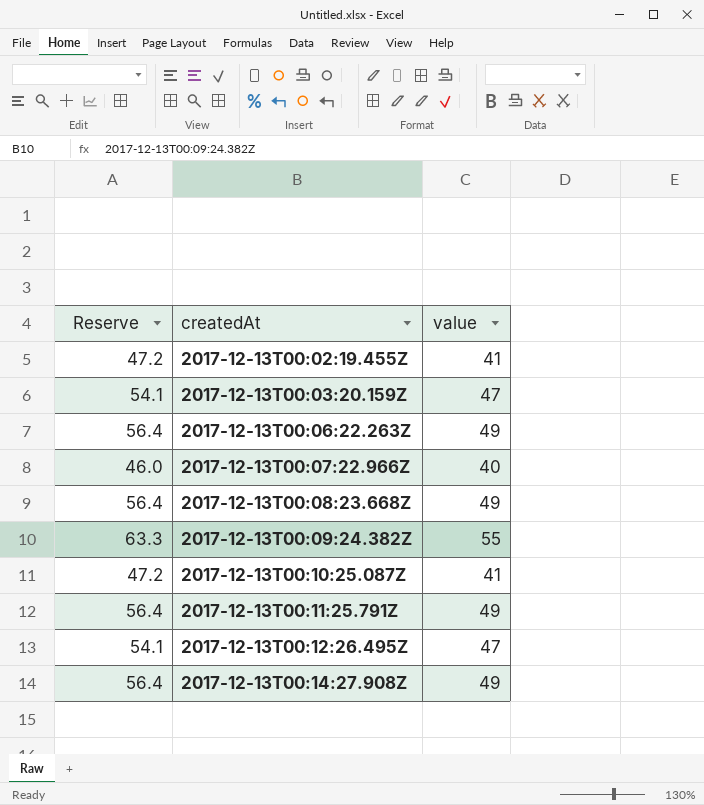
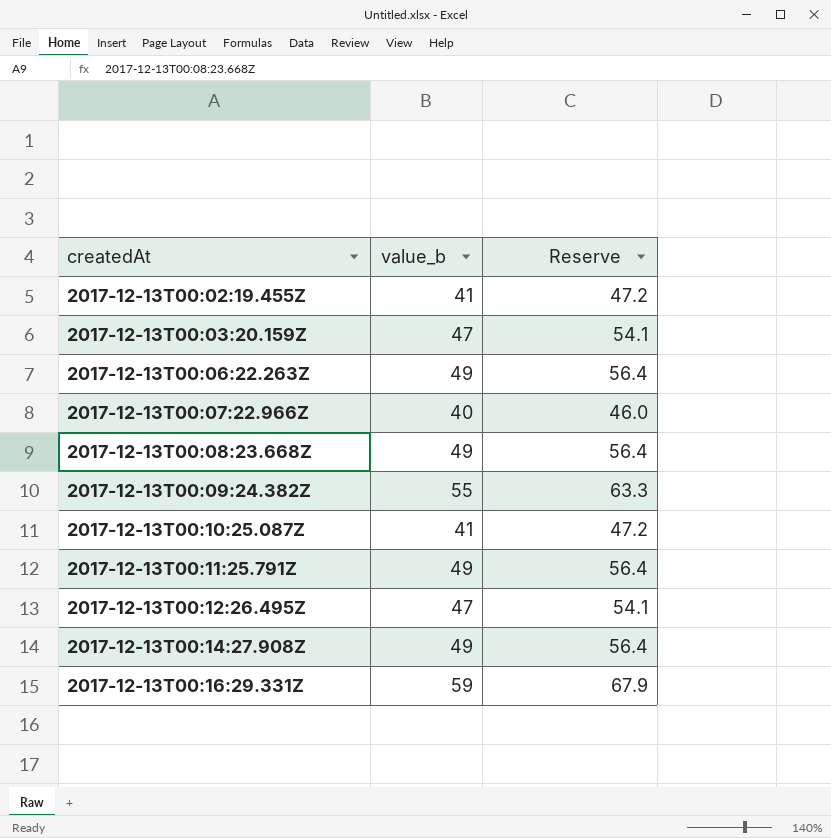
column name: value -> value_b
column Reserve | position: 1 -> 3
row 2017-12-13T00:16:29.331Z: none -> 59 | 67.9

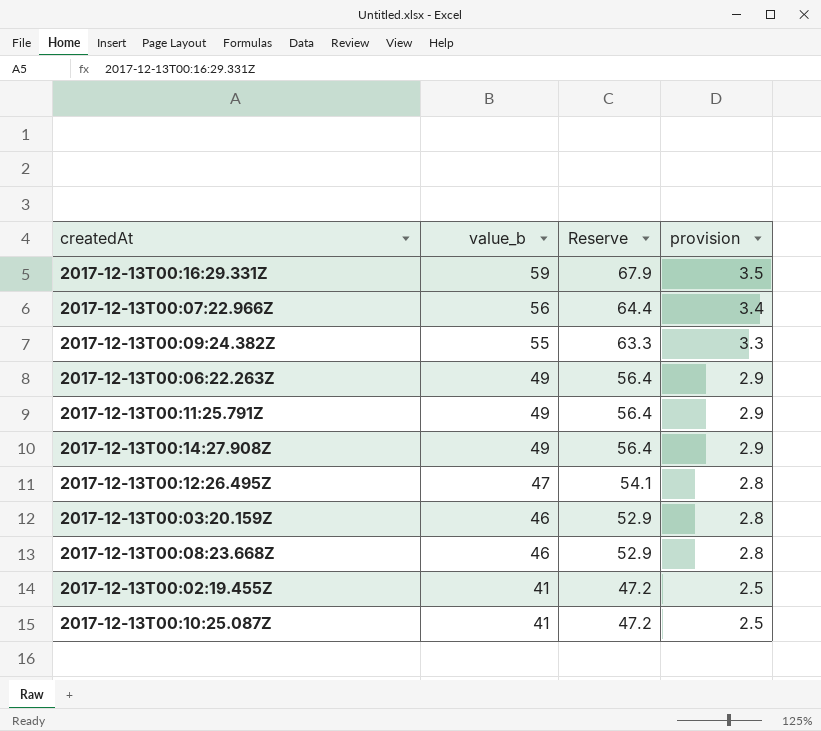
row order: createdAt ascending -> value_b descending
column provision | formula: none -> [value_b] * 0.06
2017-12-13T00:07:22.966Z | value_b: 40 -> 56
2017-12-13T00:07:22.966Z | Reserve: 46.0 -> 64.4
2017-12-13T00:03:20.159Z | value_b: 47 -> 46
2017-12-13T00:03:20.159Z | Reserve: 54.1 -> 52.9
2017-12-13T00:08:23.668Z | value_b: 49 -> 46
2017-12-13T00:08:23.668Z | Reserve: 56.4 -> 52.9

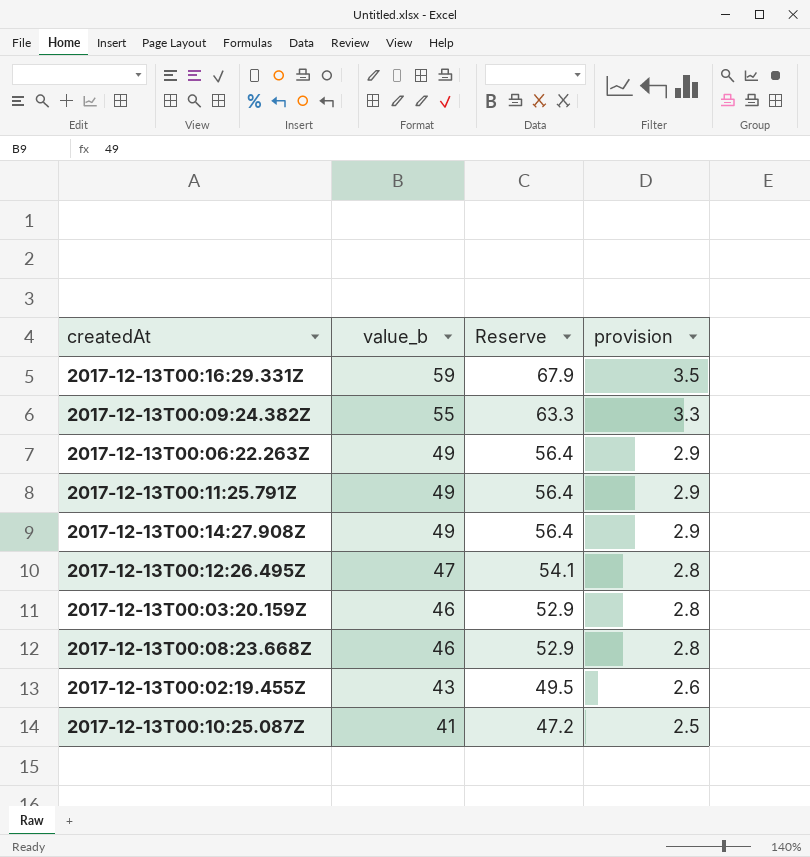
row 2017-12-13T00:07:22.966Z: 56 | 64.4 | 3.4 -> none
2017-12-13T00:02:19.455Z | value_b: 41 -> 43
2017-12-13T00:02:19.455Z | Reserve: 47.2 -> 49.5
2017-12-13T00:02:19.455Z | provision: 2.5 -> 2.6

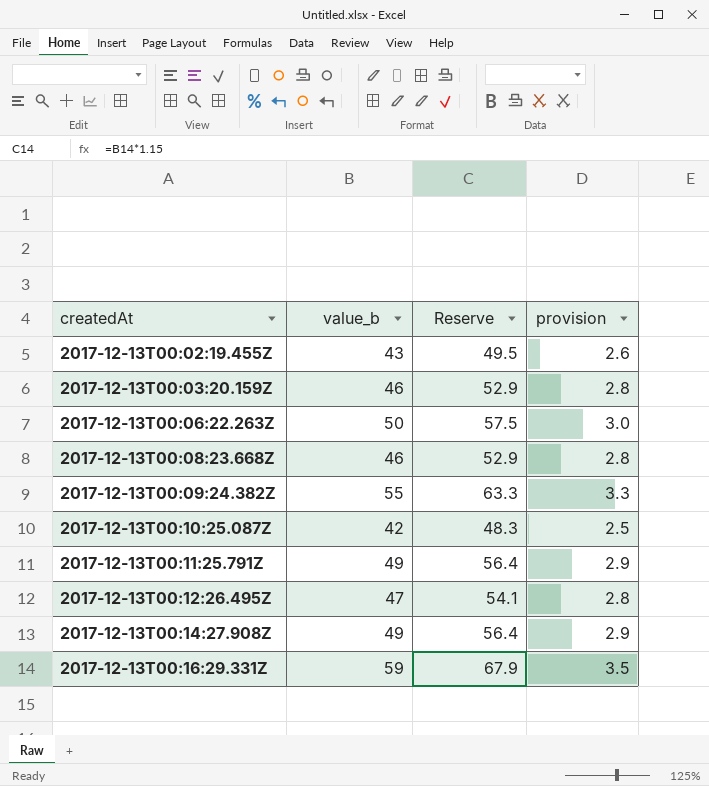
row order: value_b descending -> createdAt ascending
2017-12-13T00:06:22.263Z | value_b: 49 -> 50
2017-12-13T00:06:22.263Z | Reserve: 56.4 -> 57.5
2017-12-13T00:06:22.263Z | provision: 2.9 -> 3.0
2017-12-13T00:10:25.087Z | value_b: 41 -> 42
2017-12-13T00:10:25.087Z | Reserve: 47.2 -> 48.3

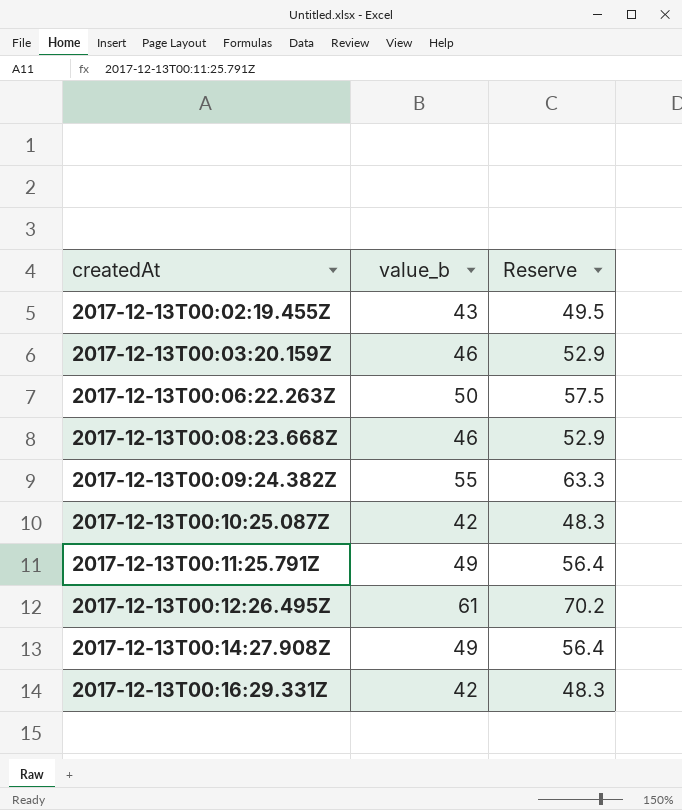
column provision | formula: [value_b] * 0.06 -> none
2017-12-13T00:12:26.495Z | value_b: 47 -> 61
2017-12-13T00:12:26.495Z | Reserve: 54.1 -> 70.2
2017-12-13T00:16:29.331Z | value_b: 59 -> 42
2017-12-13T00:16:29.331Z | Reserve: 67.9 -> 48.3

